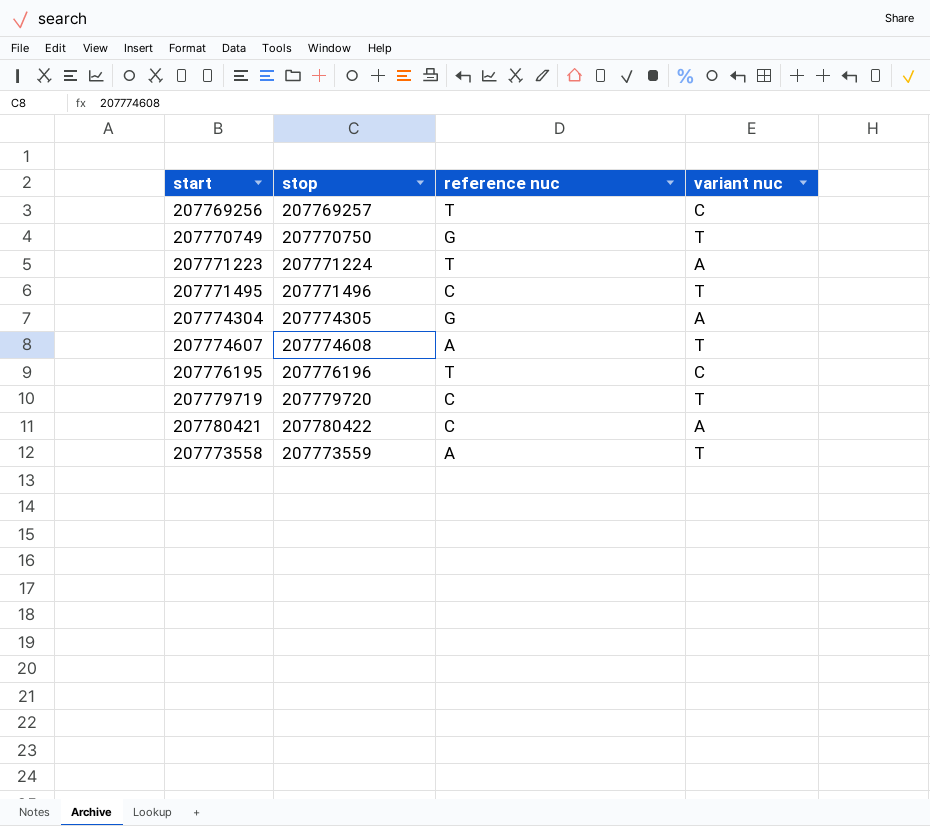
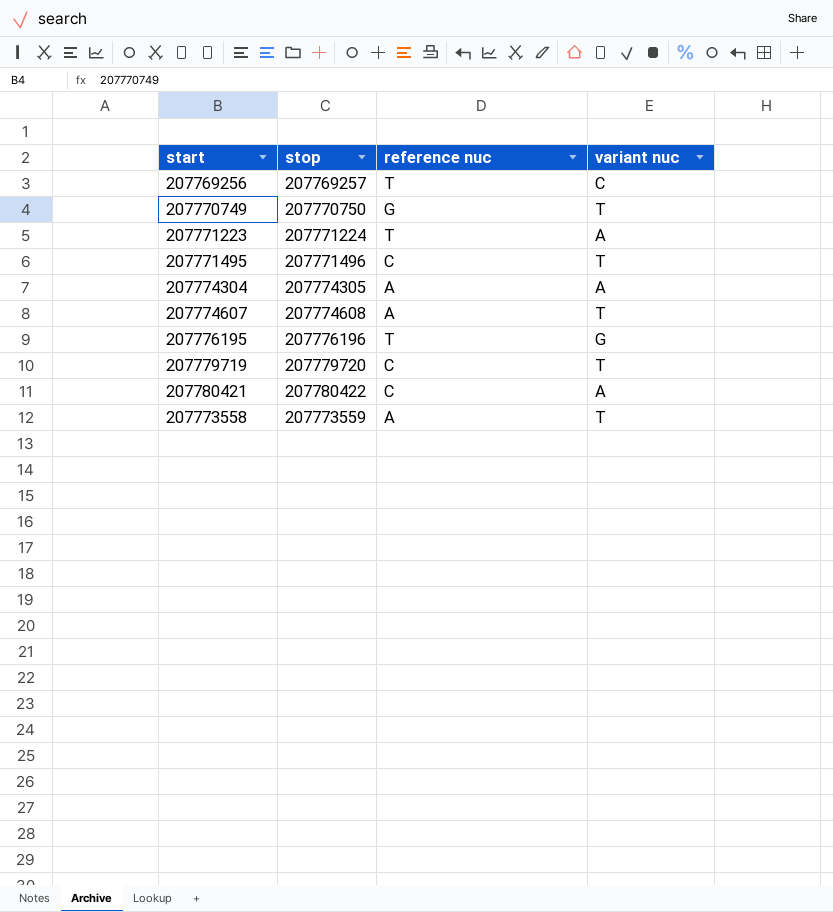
207774304 | reference nuc: G -> A
207776195 | variant nuc: C -> G

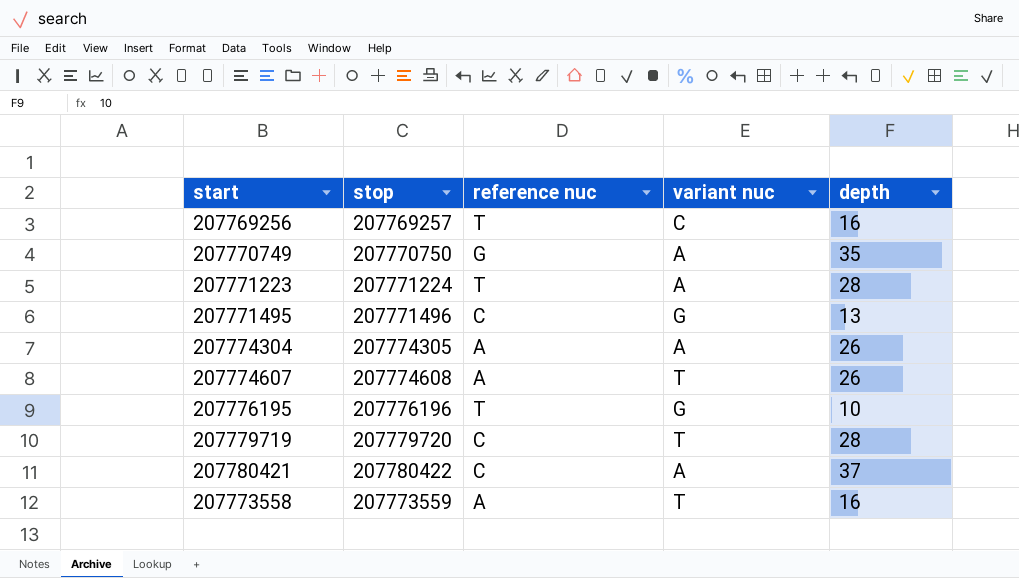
column depth | position: none -> 5
207770749 | variant nuc: T -> A
207771495 | variant nuc: T -> G

